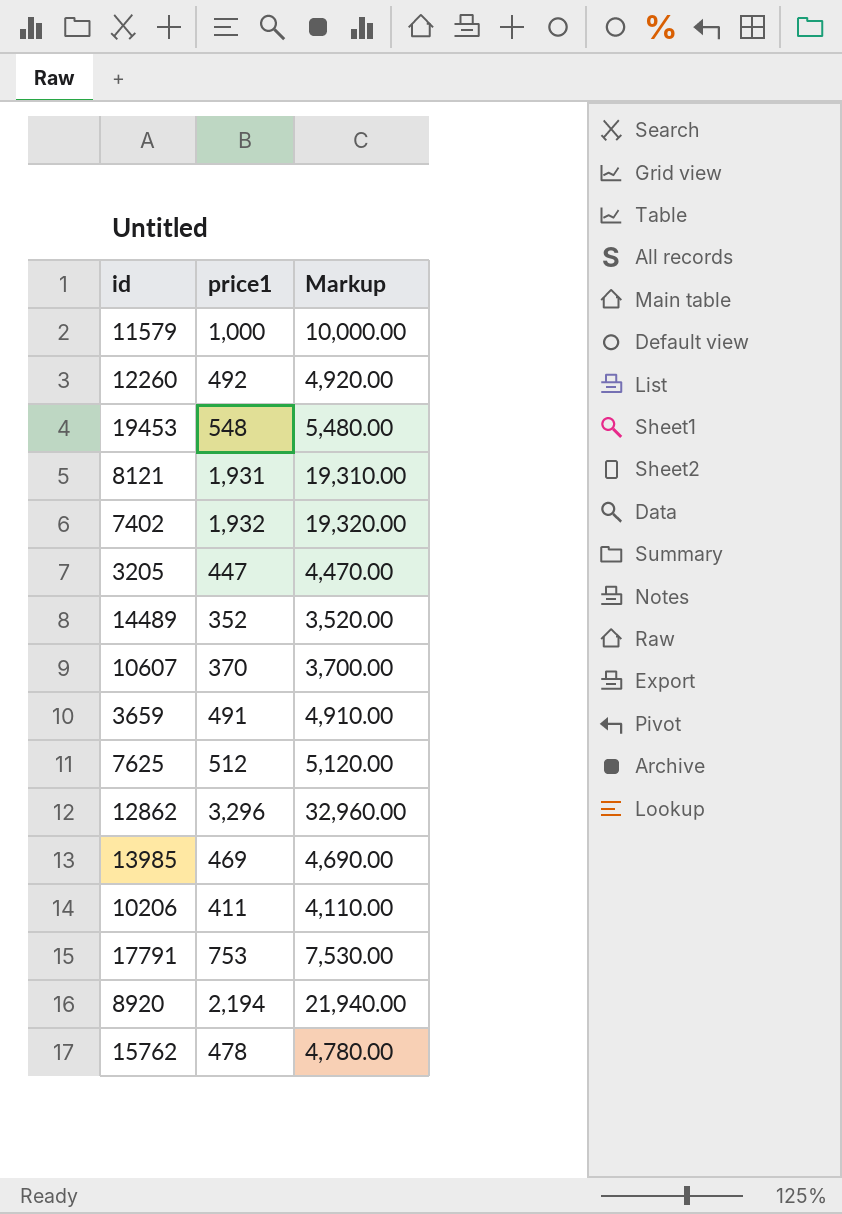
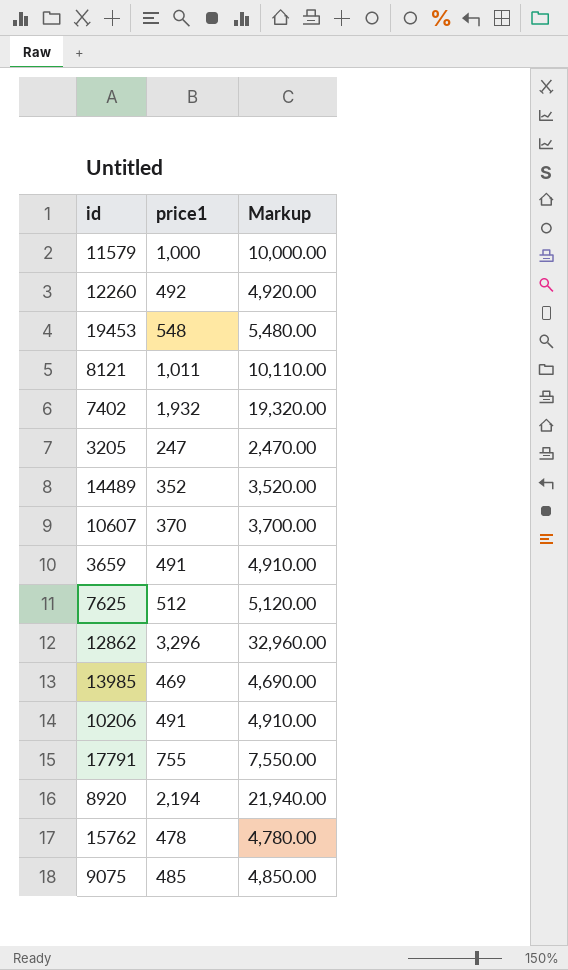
8121 | price1: 1,931 -> 1,011
8121 | Markup: 19,310.00 -> 10,110.00
3205 | price1: 447 -> 247
3205 | Markup: 4,470.00 -> 2,470.00
10206 | price1: 411 -> 491
10206 | Markup: 4,110.00 -> 4,910.00
17791 | price1: 753 -> 755
17791 | Markup: 7,530.00 -> 7,550.00
row 9075: none -> 485 | 4,850.00

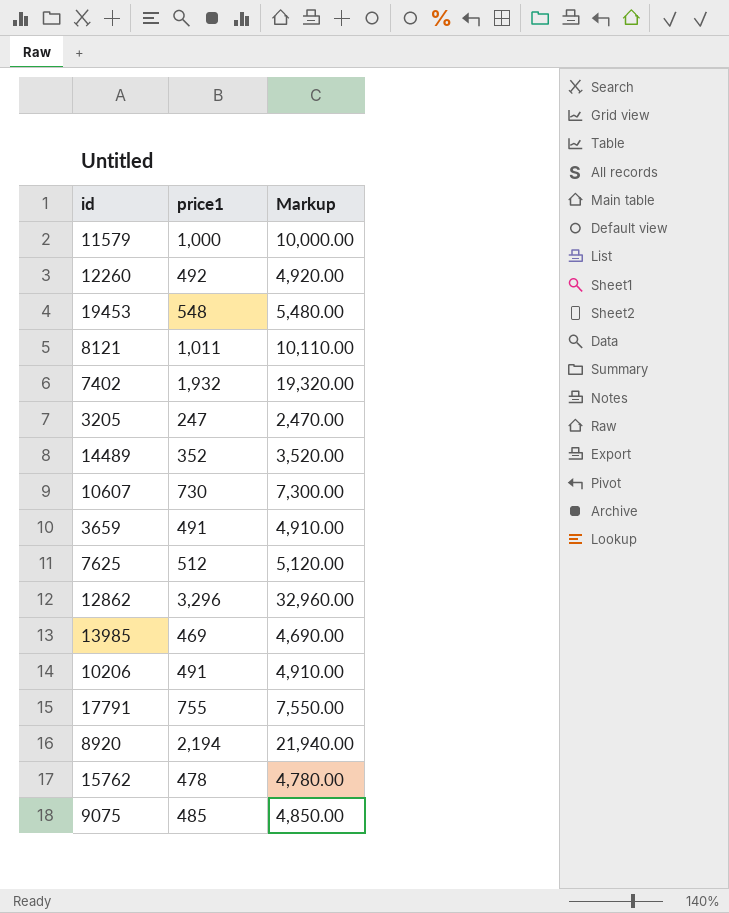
10607 | price1: 370 -> 730
10607 | Markup: 3,700.00 -> 7,300.00

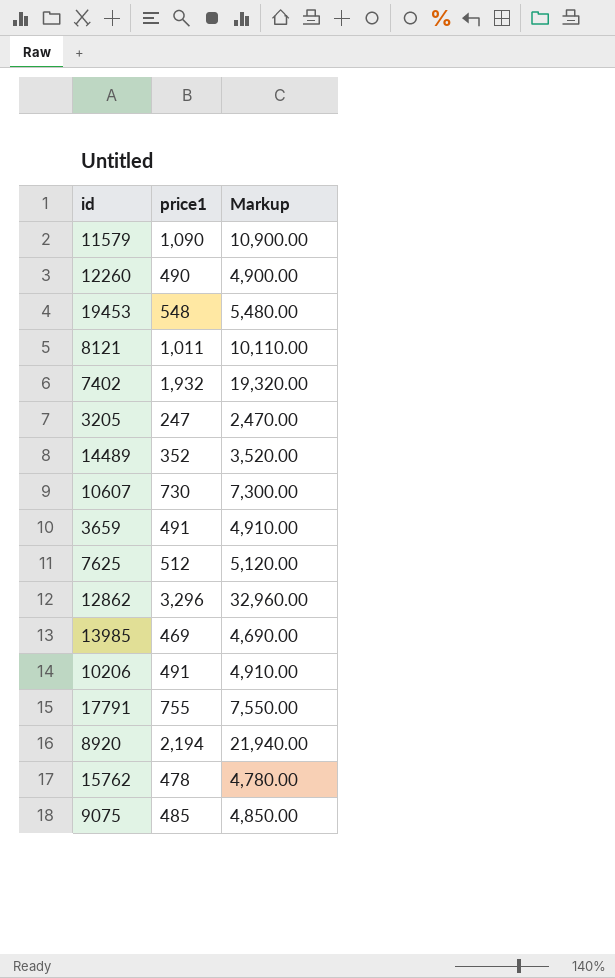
11579 | price1: 1,000 -> 1,090
11579 | Markup: 10,000.00 -> 10,900.00
12260 | price1: 492 -> 490
12260 | Markup: 4,920.00 -> 4,900.00

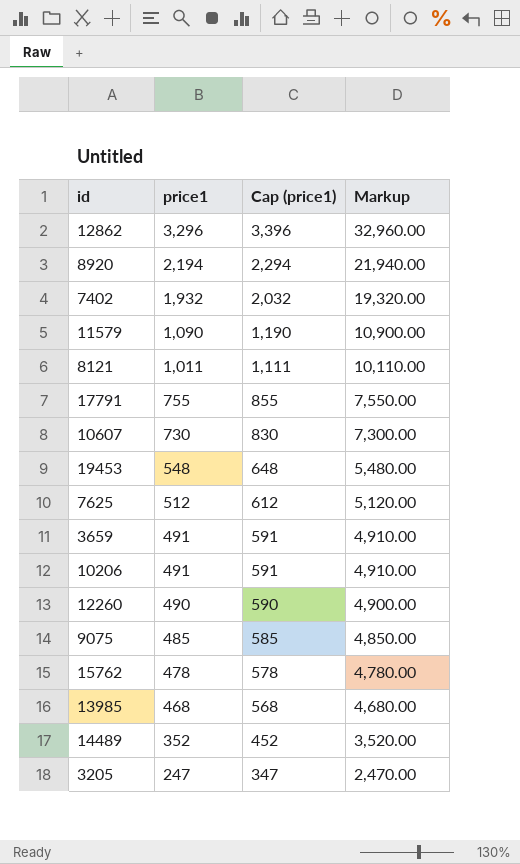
row order: none -> price1 descending
column Cap (price1) | formula: none -> [price1] + 100
13985 | price1: 469 -> 468
13985 | Markup: 4,690.00 -> 4,680.00

